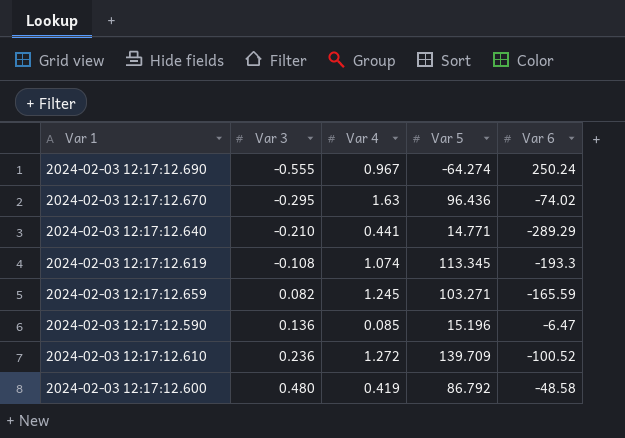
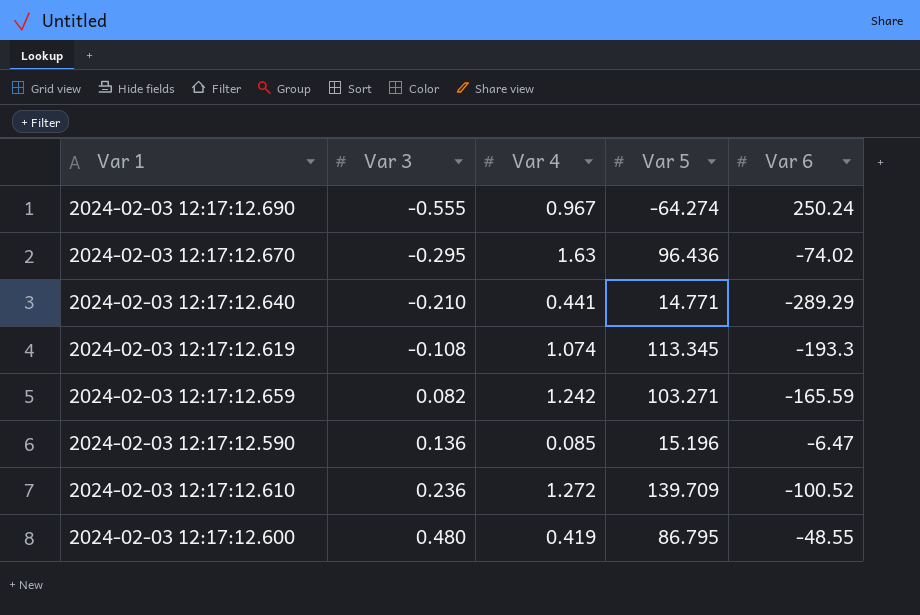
2024-02-03 12:17:12.659 | Var 4: 1.245 -> 1.242
2024-02-03 12:17:12.600 | Var 5: 86.792 -> 86.795
2024-02-03 12:17:12.600 | Var 6: -48.58 -> -48.55

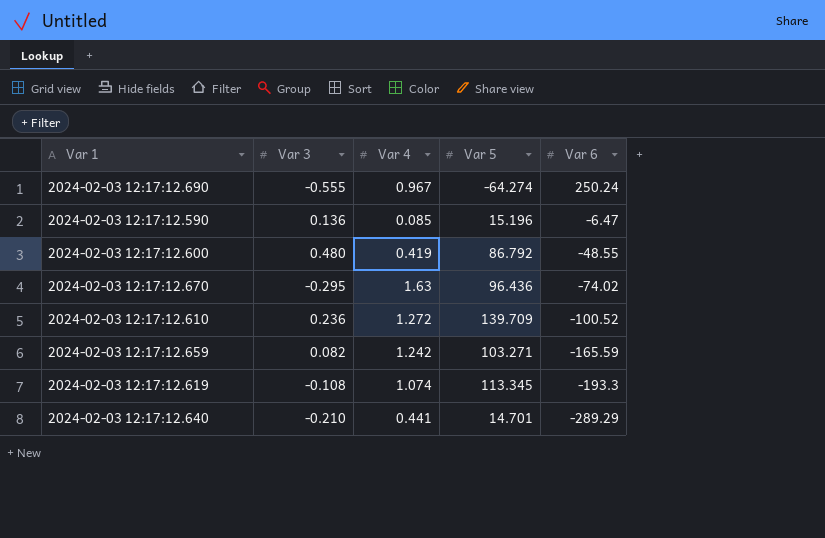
row order: Var 3 ascending -> Var 6 descending
2024-02-03 12:17:12.600 | Var 5: 86.795 -> 86.792
2024-02-03 12:17:12.640 | Var 5: 14.771 -> 14.701

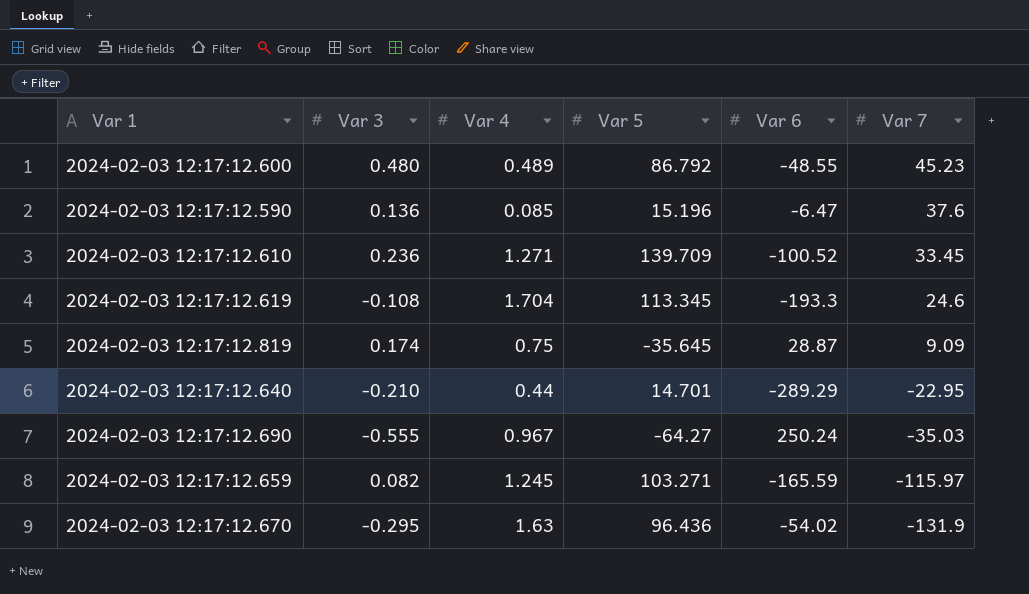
row order: Var 6 descending -> Var 7 descending
column Var 7 | position: none -> 6
2024-02-03 12:17:12.600 | Var 4: 0.419 -> 0.489
2024-02-03 12:17:12.610 | Var 4: 1.272 -> 1.271
2024-02-03 12:17:12.619 | Var 4: 1.074 -> 1.704
row 2024-02-03 12:17:12.819: none -> 0.174 | 0.75 | -35.645 | 28.87 | 9.09
2024-02-03 12:17:12.640 | Var 4: 0.441 -> 0.44
2024-02-03 12:17:12.690 | Var 5: -64.274 -> -64.27
2024-02-03 12:17:12.659 | Var 4: 1.242 -> 1.245
2024-02-03 12:17:12.670 | Var 6: -74.02 -> -54.02

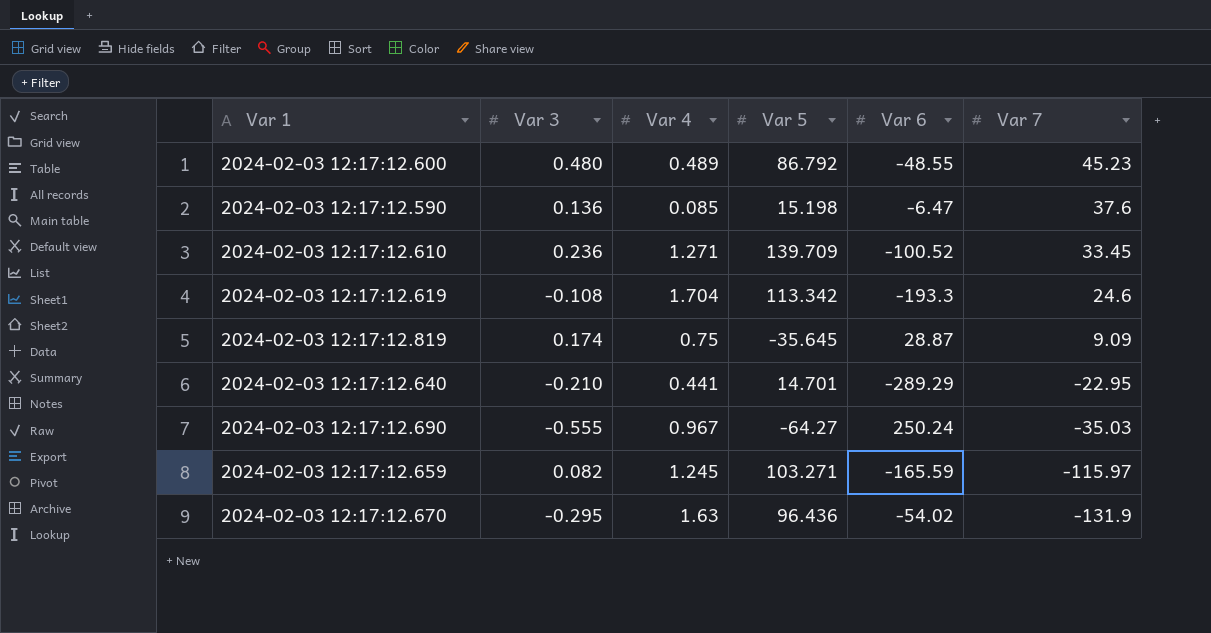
2024-02-03 12:17:12.590 | Var 5: 15.196 -> 15.198
2024-02-03 12:17:12.619 | Var 5: 113.345 -> 113.342
2024-02-03 12:17:12.640 | Var 4: 0.44 -> 0.441

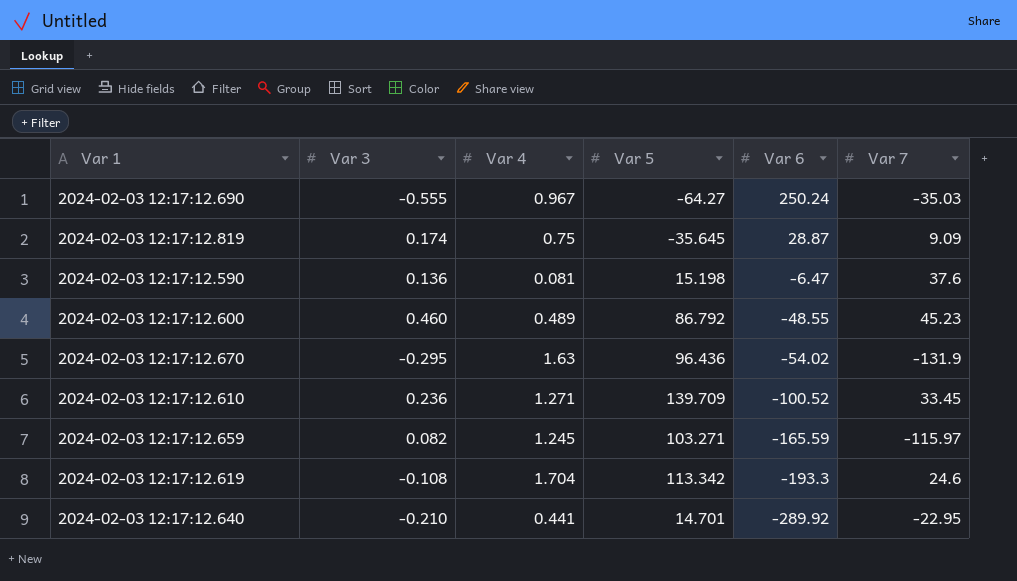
row order: Var 7 descending -> Var 6 descending
2024-02-03 12:17:12.590 | Var 4: 0.085 -> 0.081
2024-02-03 12:17:12.600 | Var 3: 0.480 -> 0.460
2024-02-03 12:17:12.640 | Var 6: -289.29 -> -289.92

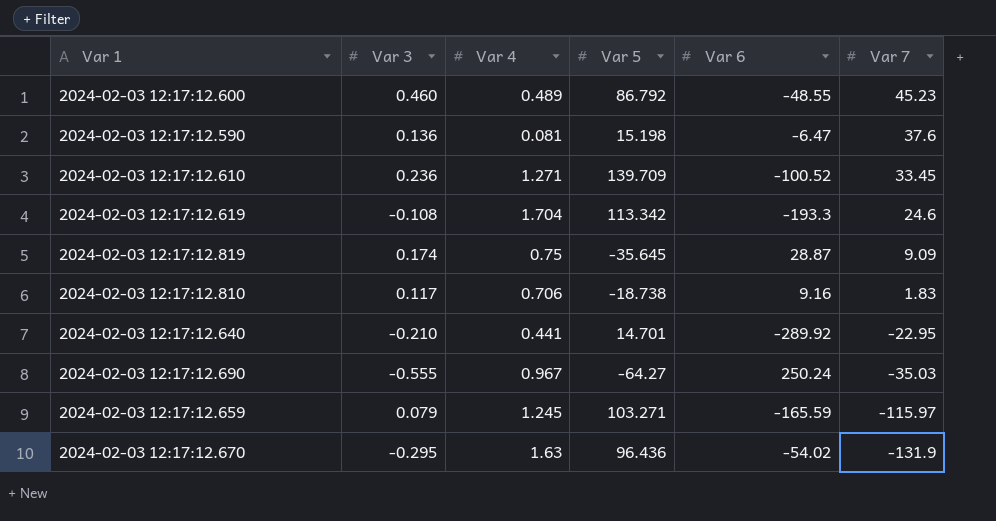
row order: Var 6 descending -> Var 7 descending
row 2024-02-03 12:17:12.810: none -> 0.117 | 0.706 | -18.738 | 9.16 | 1.83
2024-02-03 12:17:12.659 | Var 3: 0.082 -> 0.079

